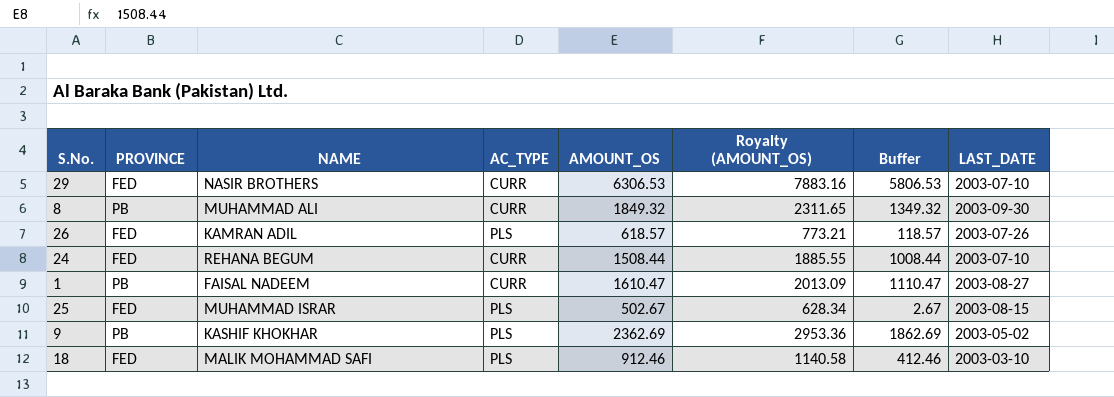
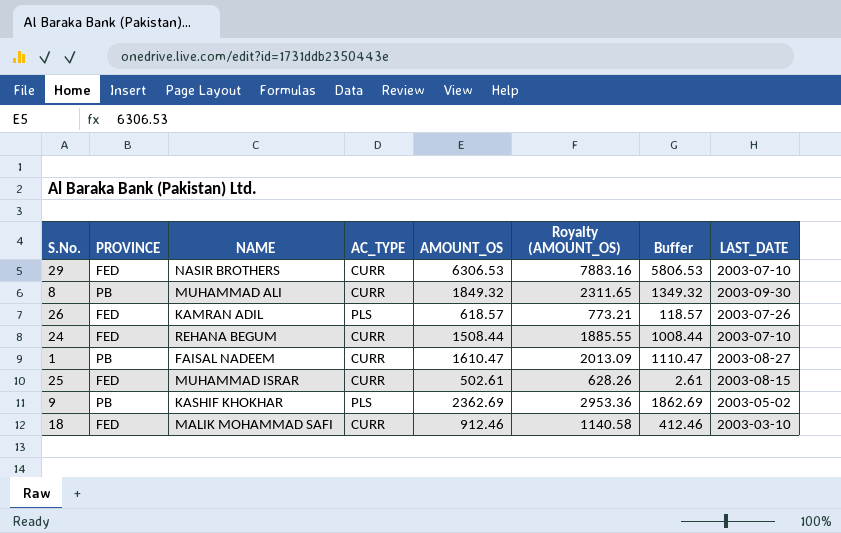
25 | AC_TYPE: PLS -> CURR
25 | AMOUNT_OS: 502.67 -> 502.61
25 | Royalty (AMOUNT_OS): 628.34 -> 628.26
25 | Buffer: 2.67 -> 2.61
18 | AC_TYPE: PLS -> CURR

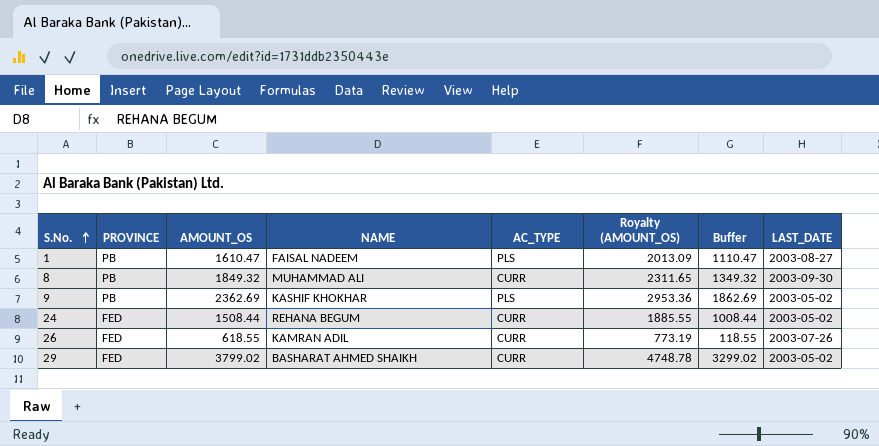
row order: none -> S.No. ascending
column AMOUNT_OS | position: 5 -> 3
row 25: FED | MUHAMMAD ISRAR | CURR | 502.61 | 628.26 | 2.61 | 2003-08-15 -> none
row 18: FED | MALIK MOHAMMAD SAFI | CURR | 912.46 | 1140.58 | 412.46 | 2003-03-10 -> none
1 | AC_TYPE: CURR -> PLS
24 | LAST_DATE: 2003-07-10 -> 2003-05-02
26 | AMOUNT_OS: 618.57 -> 618.55
26 | AC_TYPE: PLS -> CURR
26 | Royalty (AMOUNT_OS): 773.21 -> 773.19
26 | Buffer: 118.57 -> 118.55
29 | AMOUNT_OS: 6306.53 -> 3799.02
29 | NAME: NASIR BROTHERS -> BASHARAT AHMED SHAIKH
29 | Royalty (AMOUNT_OS): 7883.16 -> 4748.78
29 | Buffer: 5806.53 -> 3299.02
29 | LAST_DATE: 2003-07-10 -> 2003-05-02

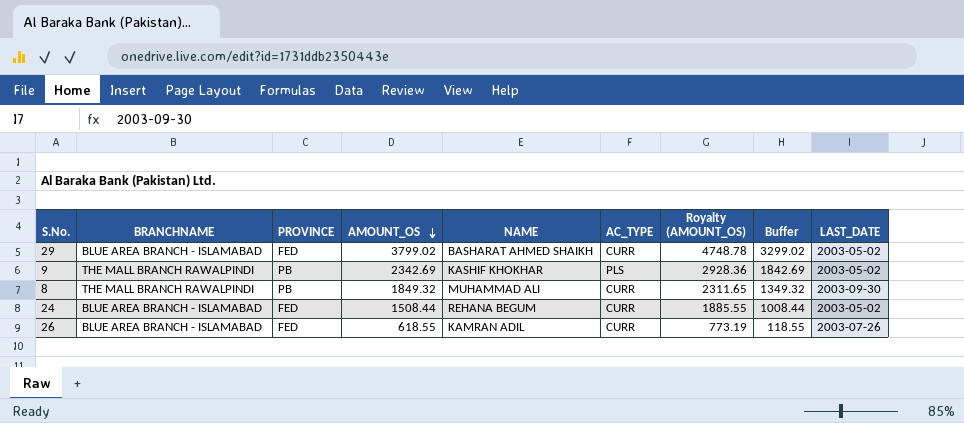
row order: S.No. ascending -> AMOUNT_OS descending
column BRANCHNAME | position: none -> 2
row 1: PB | 1610.47 | FAISAL NADEEM | PLS | 2013.09 | 1110.47 | 2003-08-27 -> none
9 | AMOUNT_OS: 2362.69 -> 2342.69
9 | Royalty (AMOUNT_OS): 2953.36 -> 2928.36
9 | Buffer: 1862.69 -> 1842.69

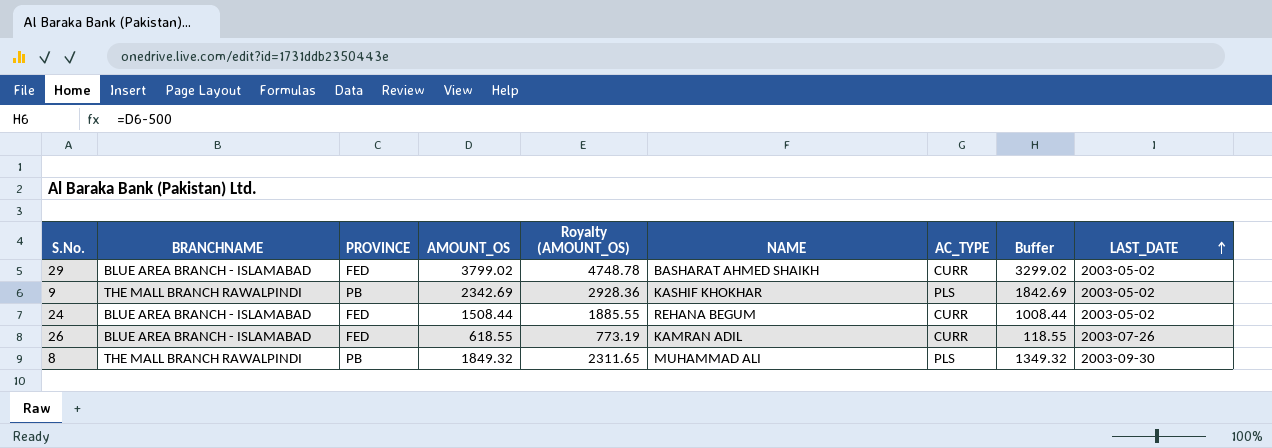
row order: AMOUNT_OS descending -> LAST_DATE ascending
column Royalty (AMOUNT_OS) | position: 7 -> 5
8 | AC_TYPE: CURR -> PLS

